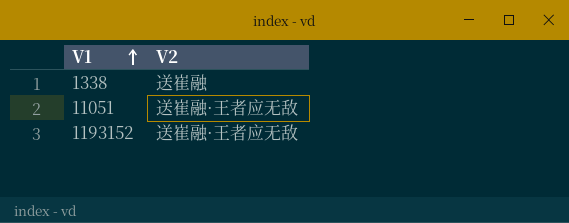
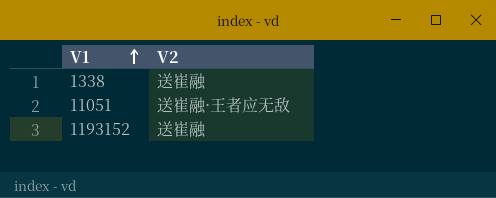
1193152 | V2: 送崔融·王者应无敌 -> 送崔融

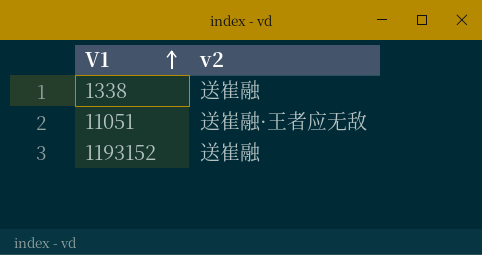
column name: V2 -> v2

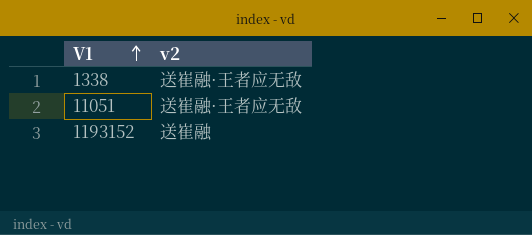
1338 | v2: 送崔融 -> 送崔融·王者应无敌

